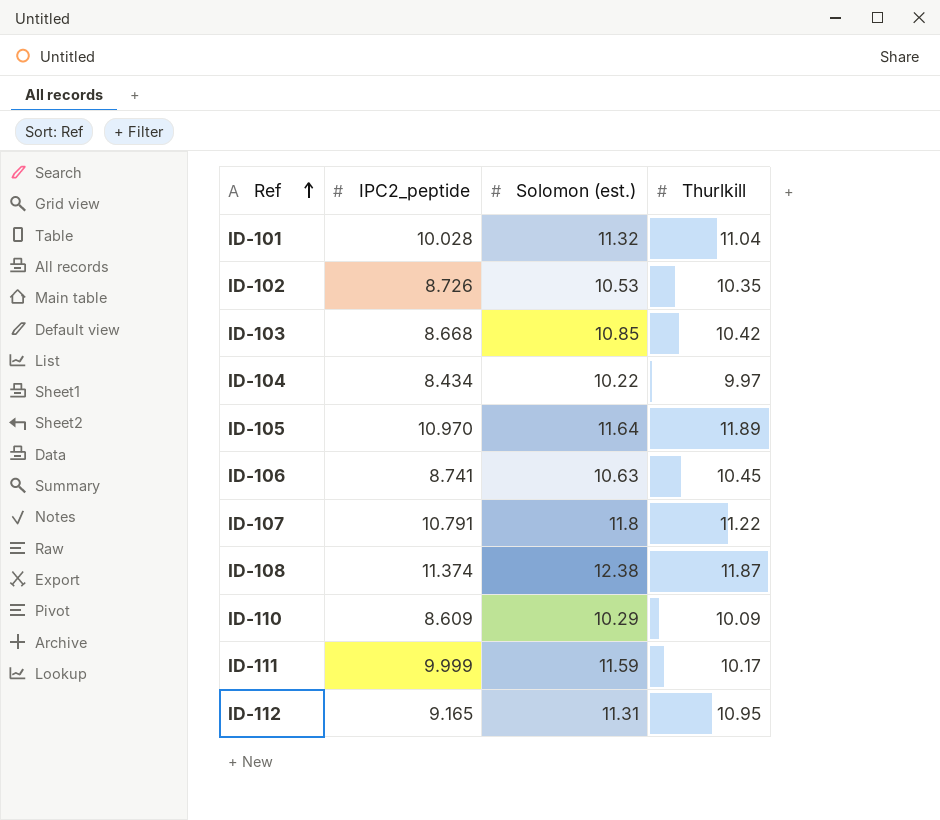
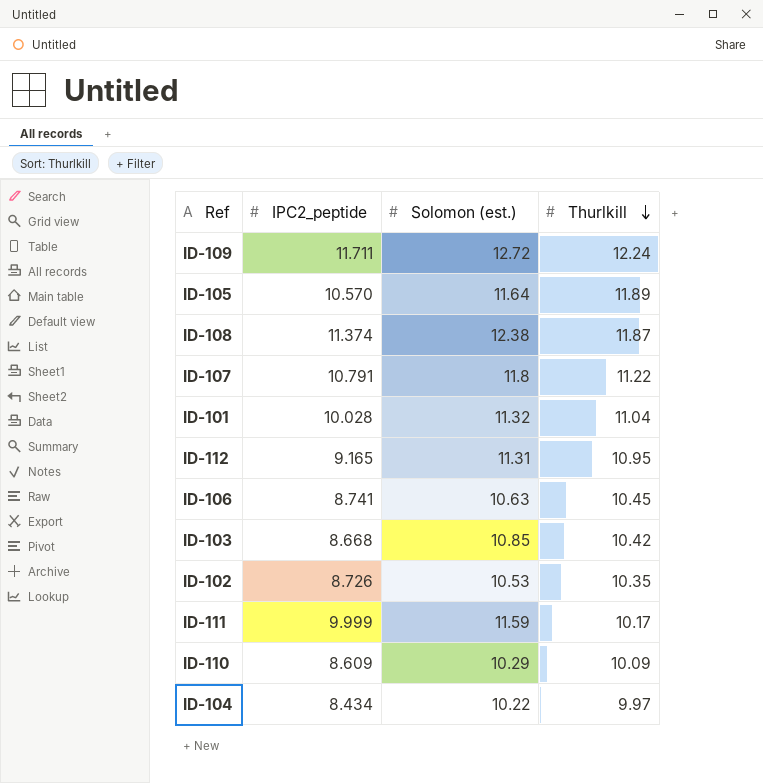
row order: Ref ascending -> Thurlkill descending
row ID-109: none -> 11.711 | 12.72 | 12.24
ID-105 | IPC2_peptide: 10.970 -> 10.570

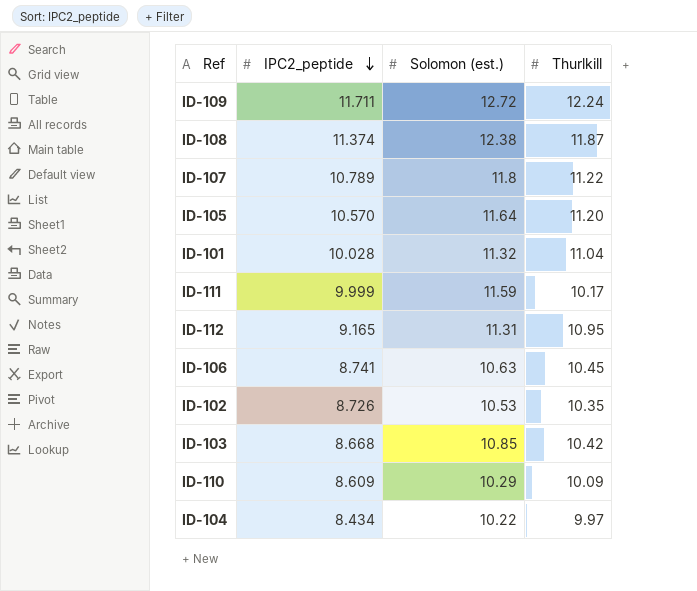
row order: Thurlkill descending -> IPC2_peptide descending
ID-107 | IPC2_peptide: 10.791 -> 10.789
ID-105 | Thurlkill: 11.89 -> 11.20

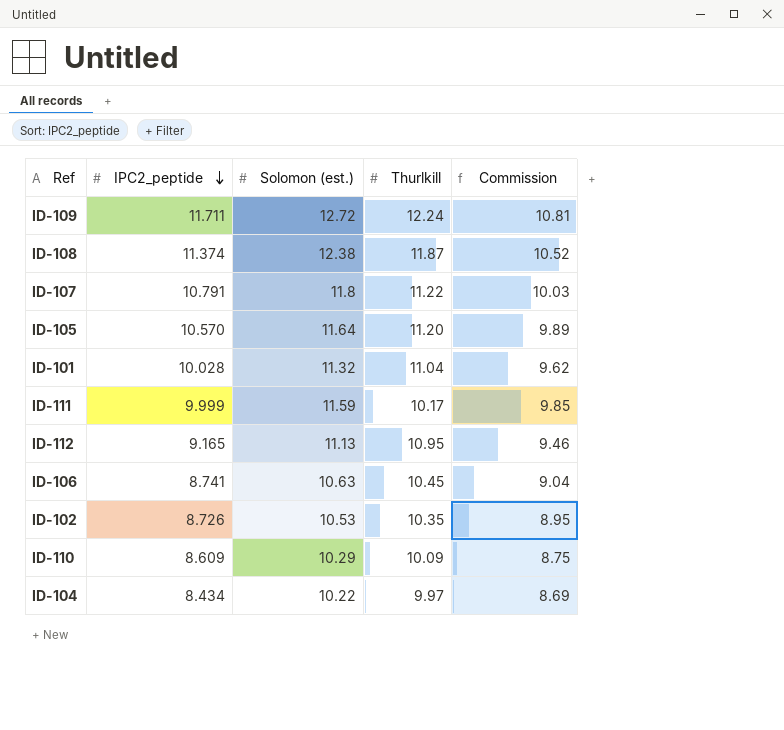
column Commission | formula: none -> [Solomon (est.)] * 0.85
row ID-103: 8.668 | 10.85 | 10.42 -> none
ID-107 | IPC2_peptide: 10.789 -> 10.791
ID-112 | Solomon (est.): 11.31 -> 11.13

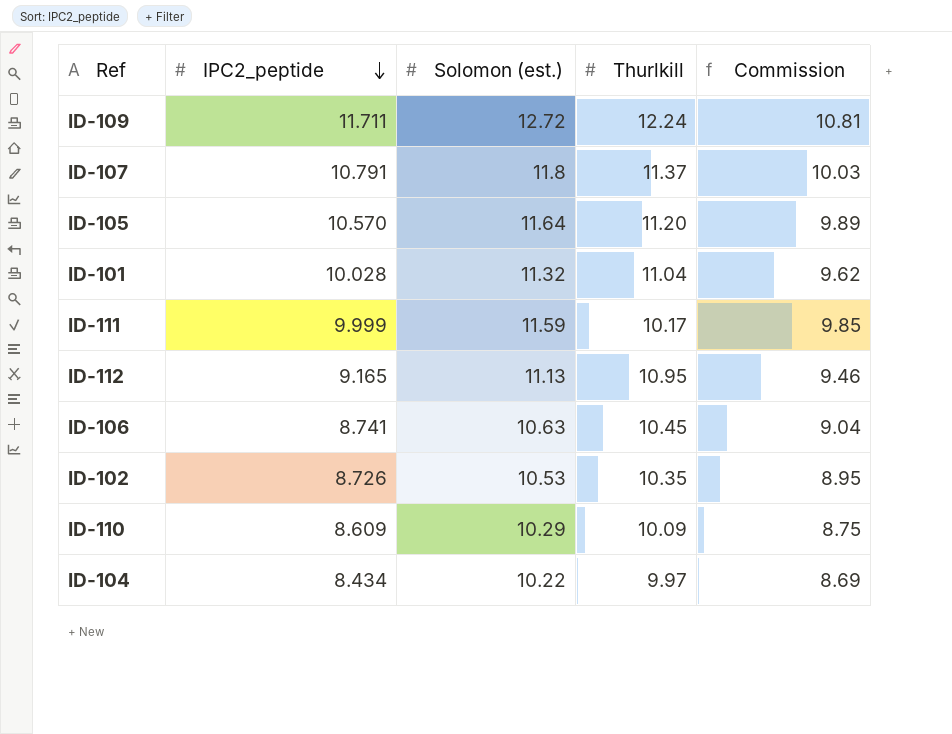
row ID-108: 11.374 | 12.38 | 11.87 | 10.52 -> none
ID-107 | Thurlkill: 11.22 -> 11.37

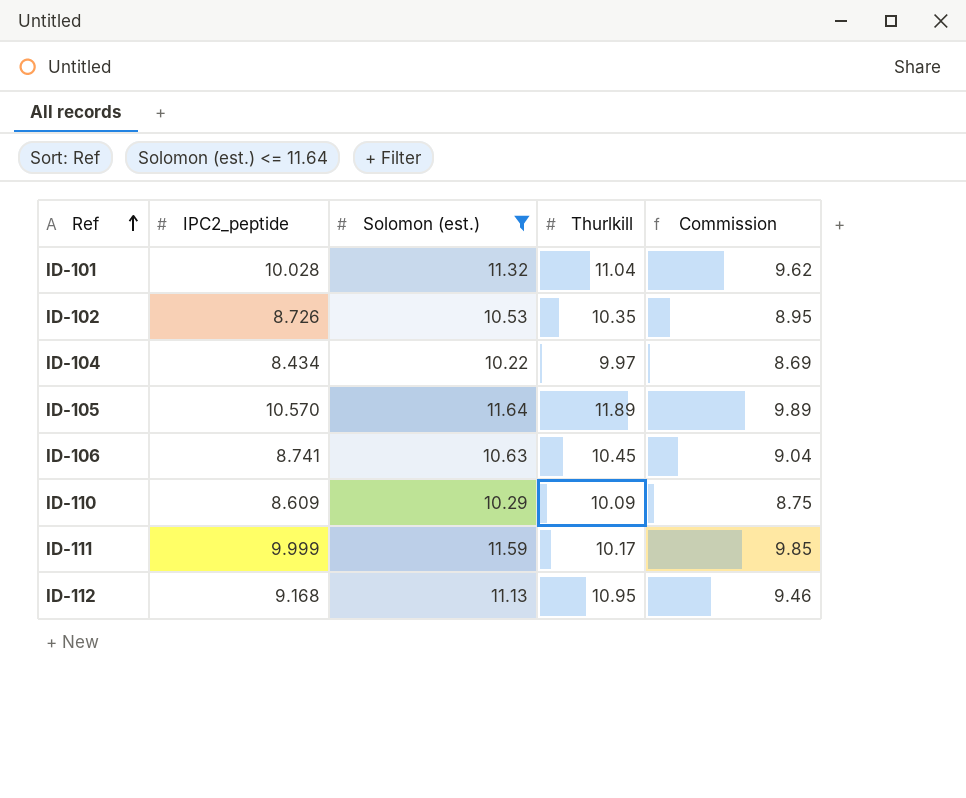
filter: none -> Solomon (est.) <= 11.64
row order: IPC2_peptide descending -> Ref ascending
ID-105 | Thurlkill: 11.20 -> 11.89
ID-112 | IPC2_peptide: 9.165 -> 9.168

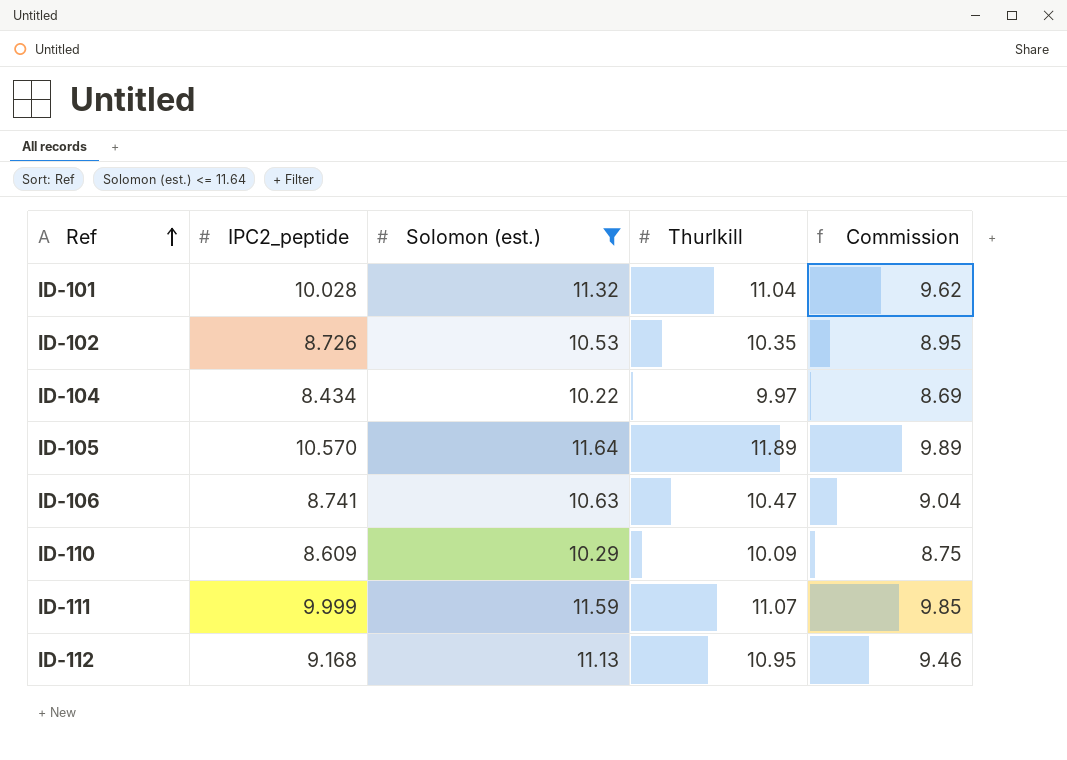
ID-106 | Thurlkill: 10.45 -> 10.47
ID-111 | Thurlkill: 10.17 -> 11.07

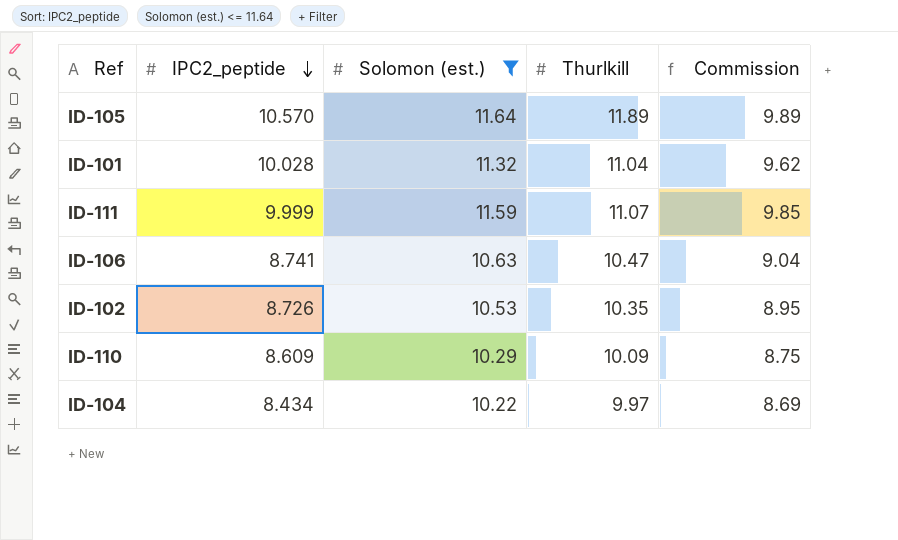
row order: Ref ascending -> IPC2_peptide descending
row ID-112: 9.168 | 11.13 | 10.95 | 9.46 -> none

